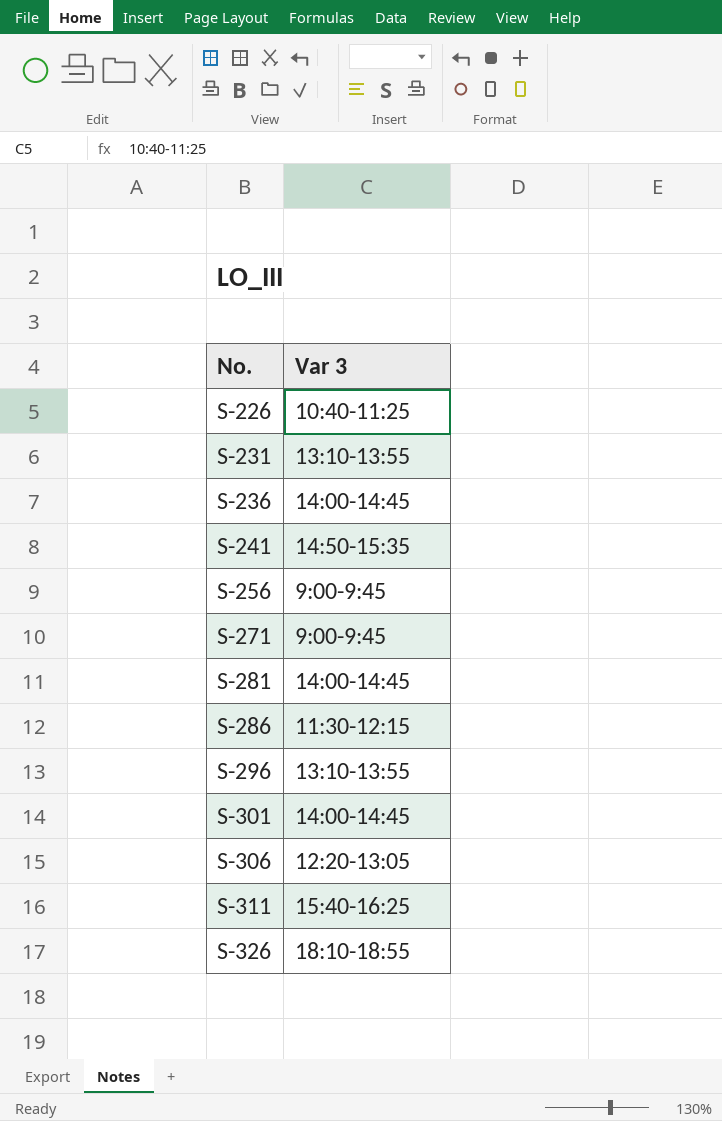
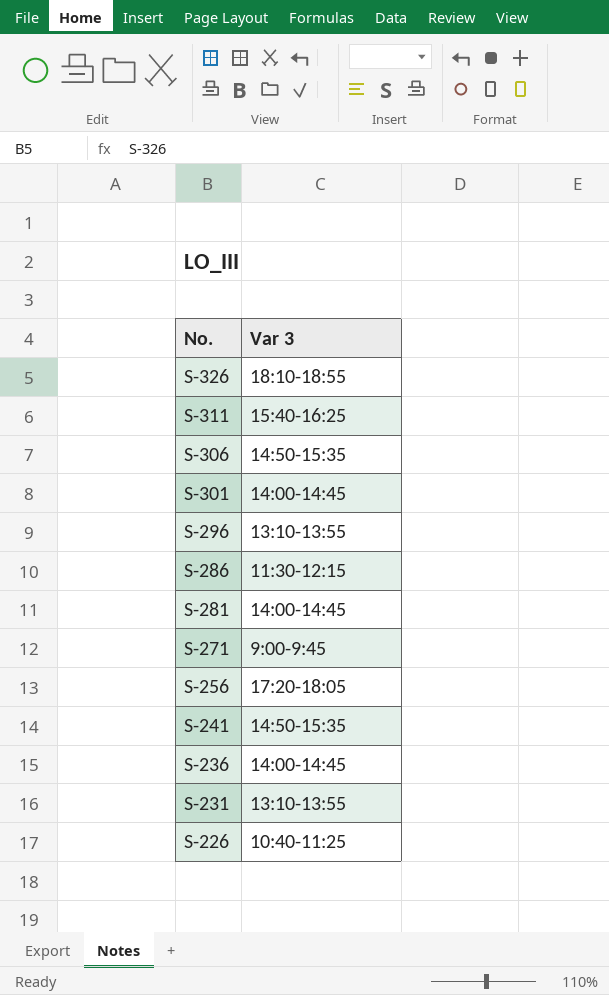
row order: No. ascending -> No. descending
S-306 | Var 3: 12:20-13:05 -> 14:50-15:35
S-256 | Var 3: 9:00-9:45 -> 17:20-18:05

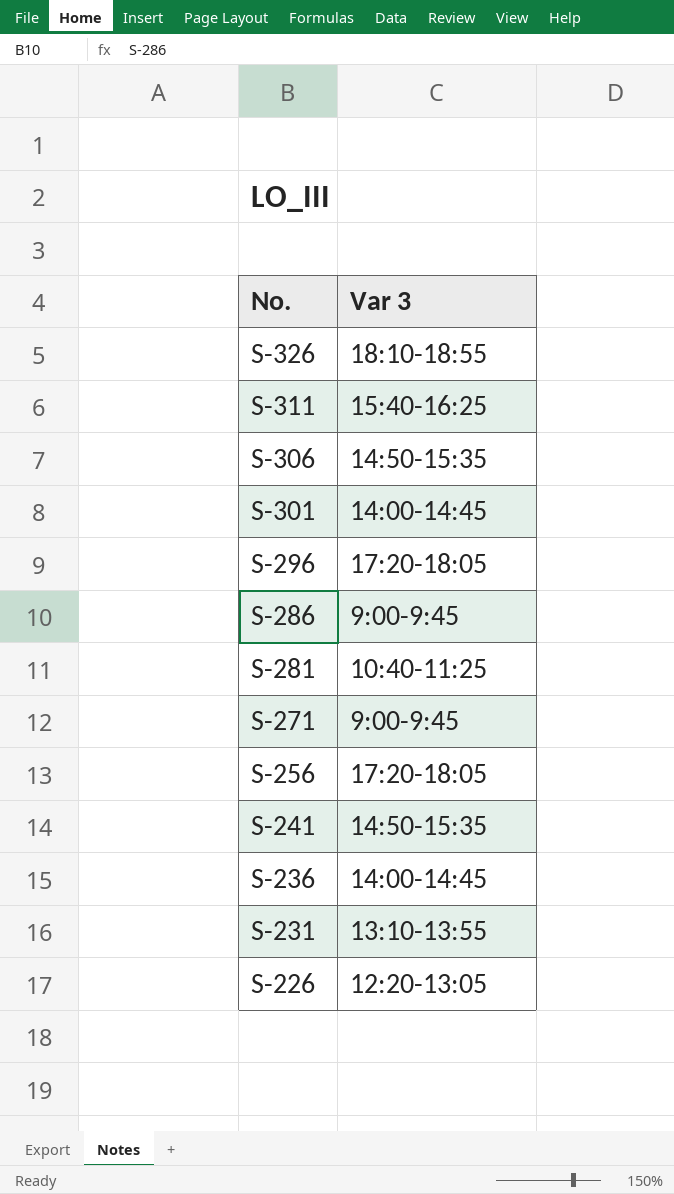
S-296 | Var 3: 13:10-13:55 -> 17:20-18:05
S-286 | Var 3: 11:30-12:15 -> 9:00-9:45
S-281 | Var 3: 14:00-14:45 -> 10:40-11:25
S-226 | Var 3: 10:40-11:25 -> 12:20-13:05

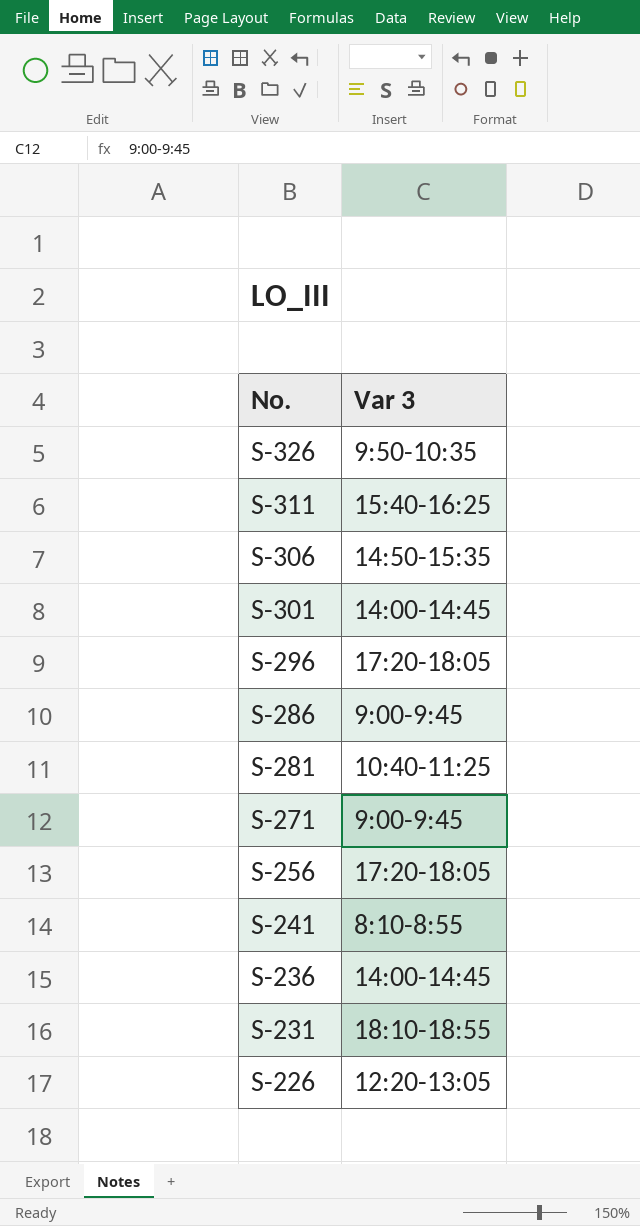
S-326 | Var 3: 18:10-18:55 -> 9:50-10:35
S-241 | Var 3: 14:50-15:35 -> 8:10-8:55
S-231 | Var 3: 13:10-13:55 -> 18:10-18:55

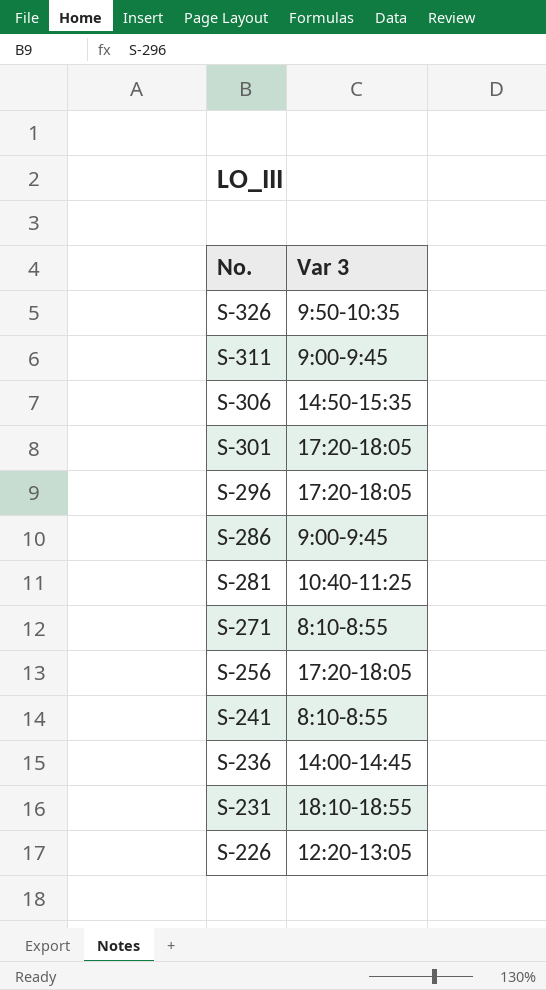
S-311 | Var 3: 15:40-16:25 -> 9:00-9:45
S-301 | Var 3: 14:00-14:45 -> 17:20-18:05
S-271 | Var 3: 9:00-9:45 -> 8:10-8:55

